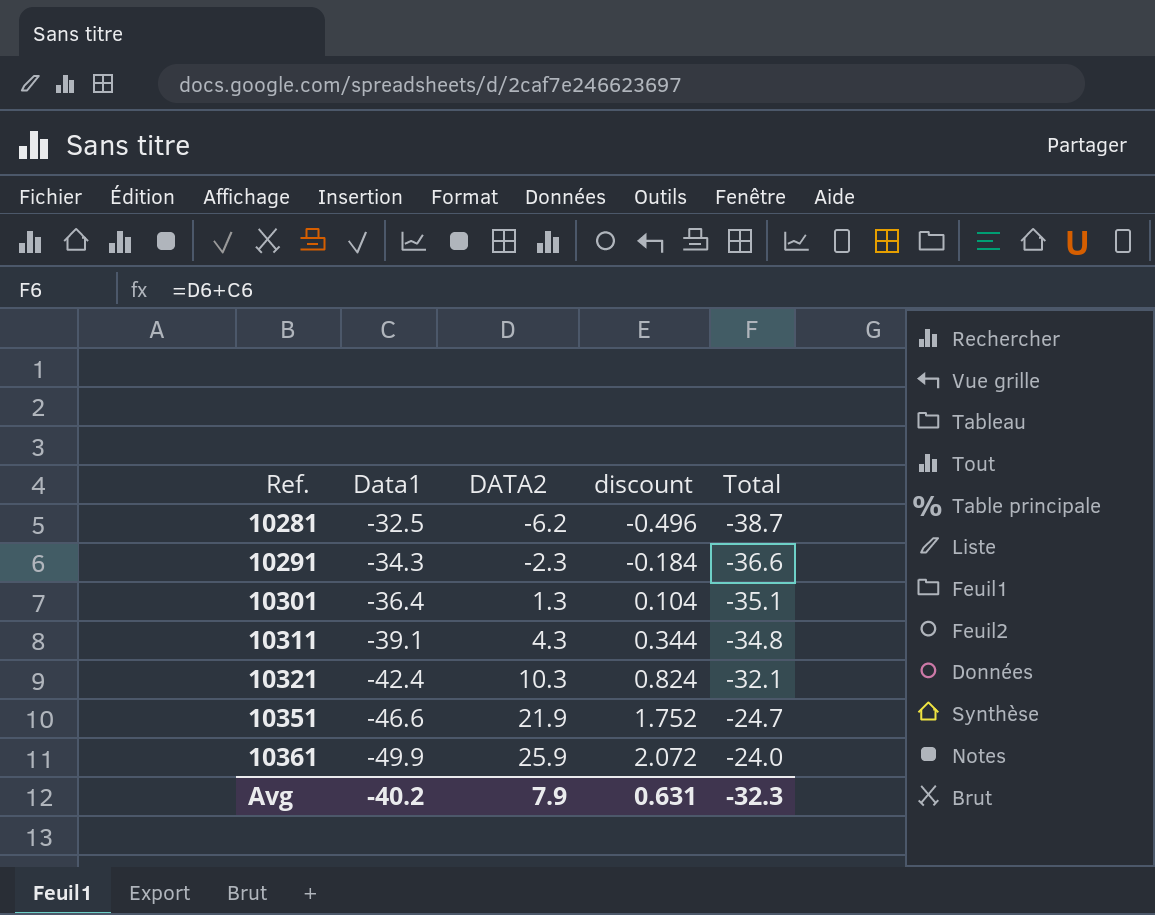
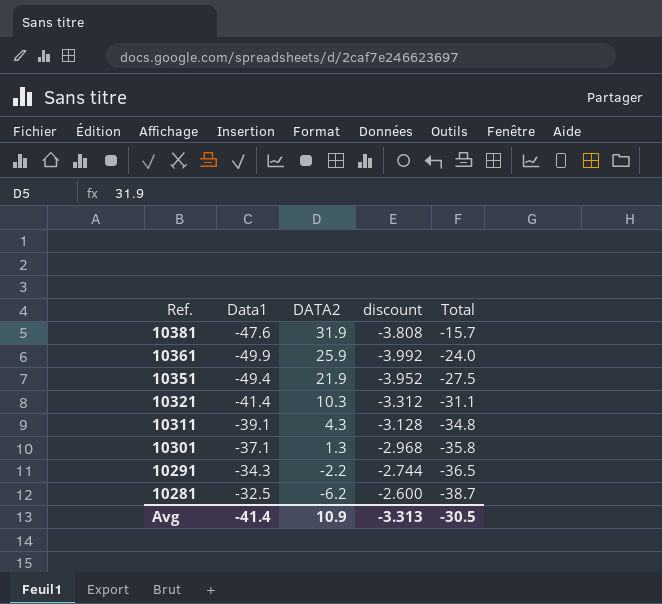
row order: Ref. ascending -> Ref. descending
column discount | formula: [DATA2] * 0.08 -> [Data1] * 0.08
row 10381: none -> -47.6 | 31.9 | -3.808 | -15.7
10351 | Data1: -46.6 -> -49.4
10351 | Total: -24.7 -> -27.5
10321 | Data1: -42.4 -> -41.4
10321 | Total: -32.1 -> -31.1
10301 | Data1: -36.4 -> -37.1
10301 | Total: -35.1 -> -35.8
10291 | DATA2: -2.3 -> -2.2
10291 | Total: -36.6 -> -36.5
Avg | Data1: -40.2 -> -41.4
Avg | DATA2: 7.9 -> 10.9
Avg | discount: 0.631 -> -3.313
Avg | Total: -32.3 -> -30.5

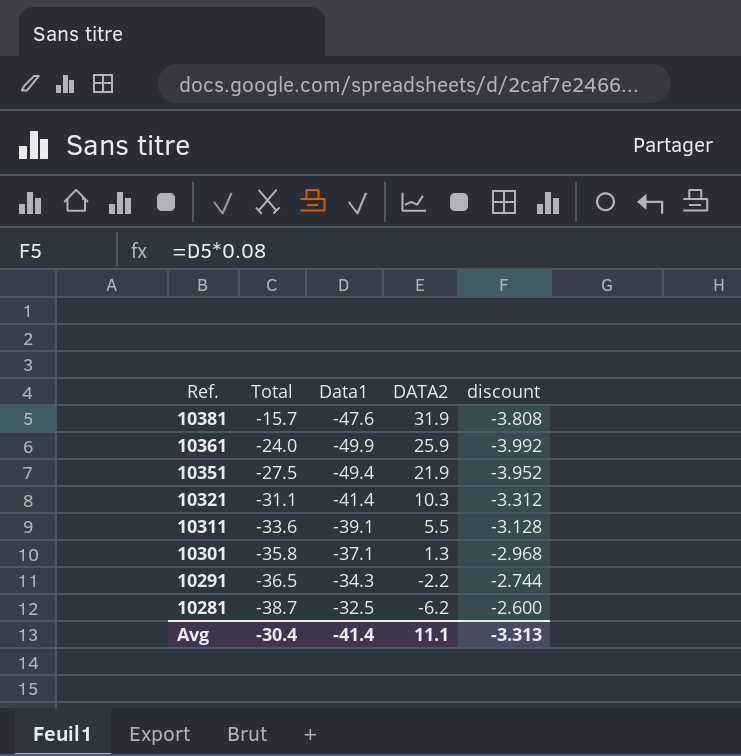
column Total | position: 5 -> 2
10311 | Total: -34.8 -> -33.6
10311 | DATA2: 4.3 -> 5.5
Avg | Total: -30.5 -> -30.4
Avg | DATA2: 10.9 -> 11.1

